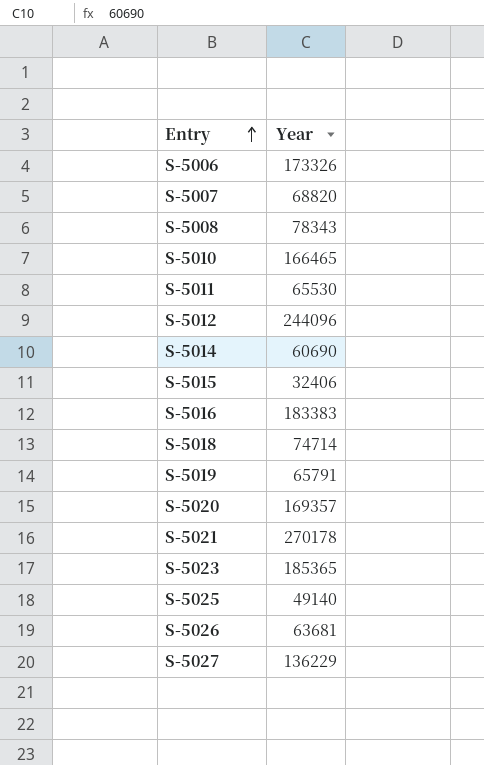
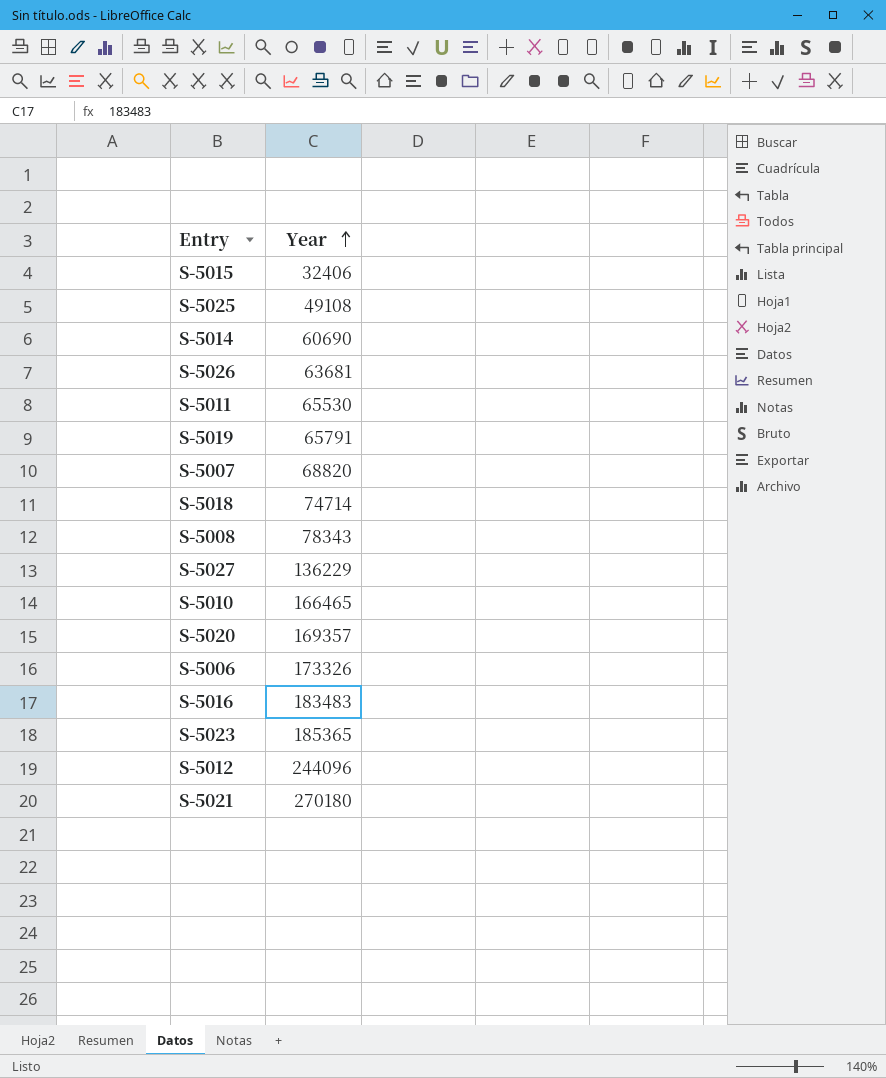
row order: Entry ascending -> Year ascending
S-5025 | Year: 49140 -> 49108
S-5016 | Year: 183383 -> 183483
S-5021 | Year: 270178 -> 270180

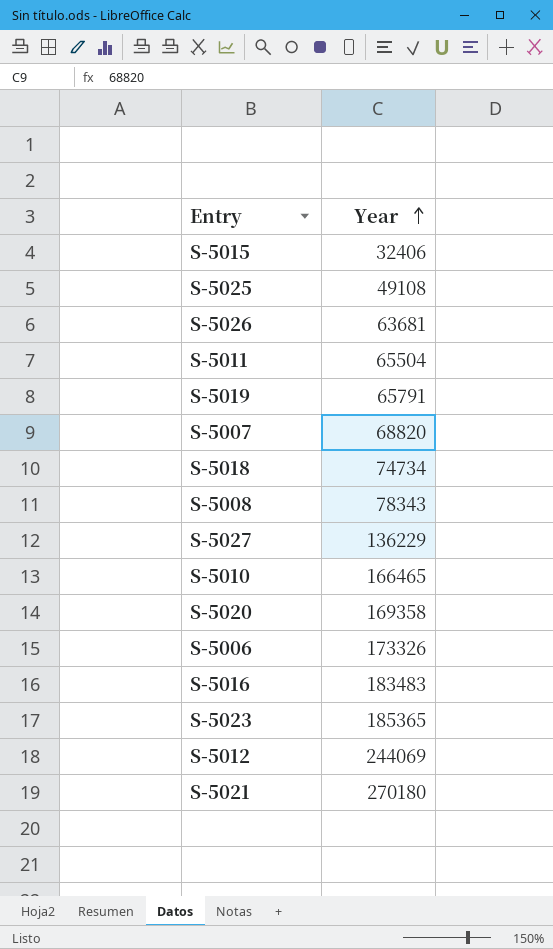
row S-5014: 60690 -> none
S-5011 | Year: 65530 -> 65504
S-5018 | Year: 74714 -> 74734
S-5020 | Year: 169357 -> 169358
S-5012 | Year: 244096 -> 244069

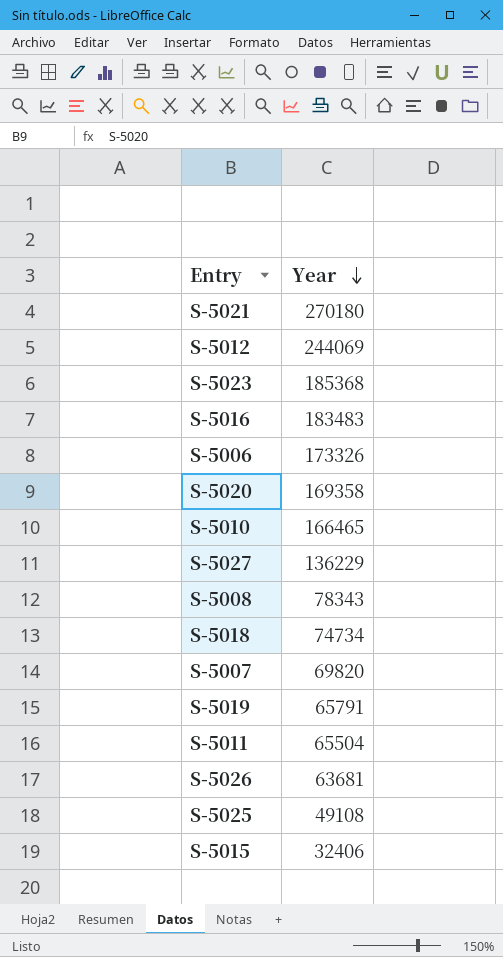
row order: Year ascending -> Year descending
S-5023 | Year: 185365 -> 185368
S-5007 | Year: 68820 -> 69820

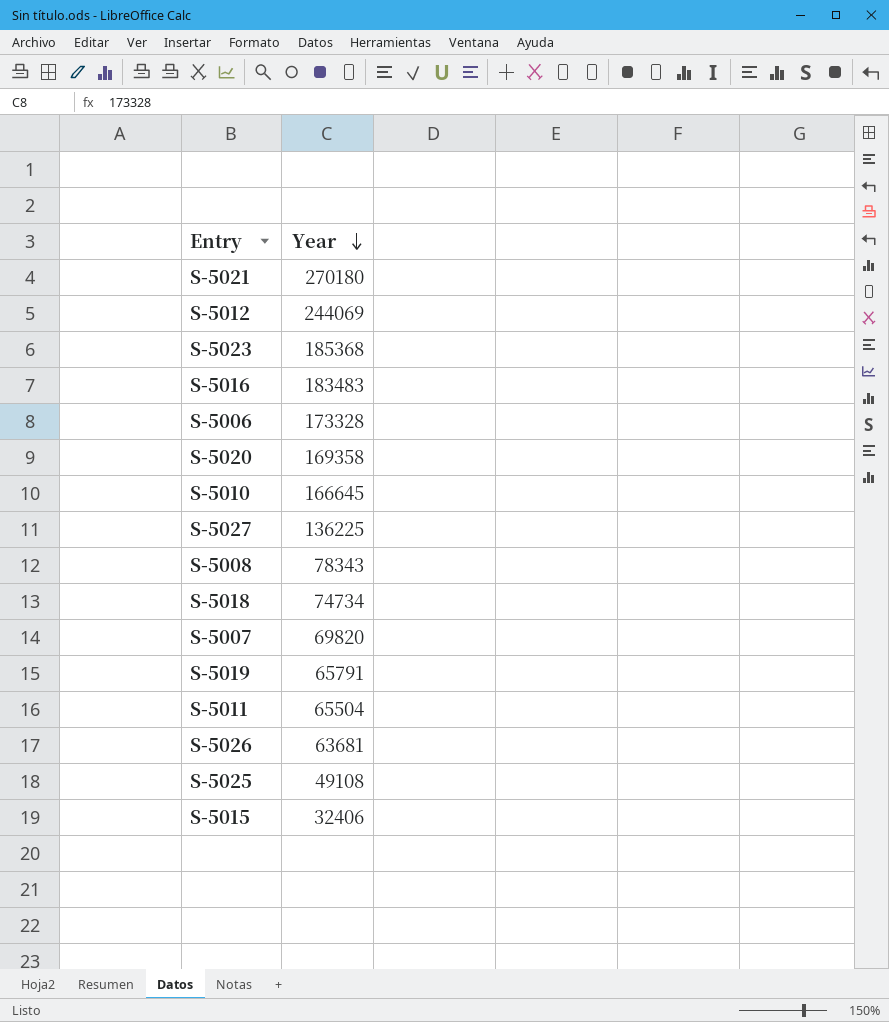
S-5006 | Year: 173326 -> 173328
S-5010 | Year: 166465 -> 166645
S-5027 | Year: 136229 -> 136225

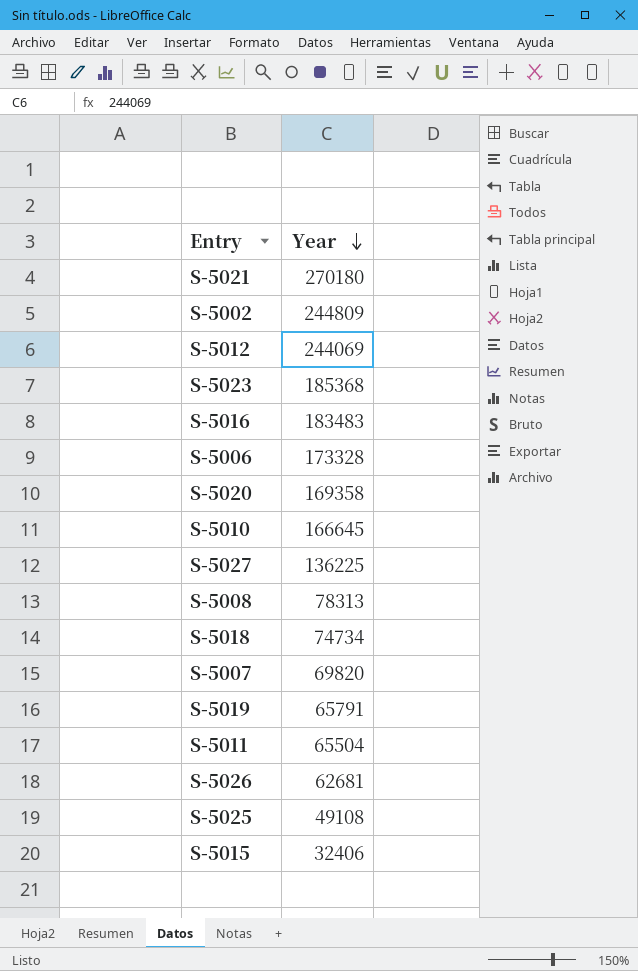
row S-5002: none -> 244809
S-5008 | Year: 78343 -> 78313
S-5026 | Year: 63681 -> 62681

